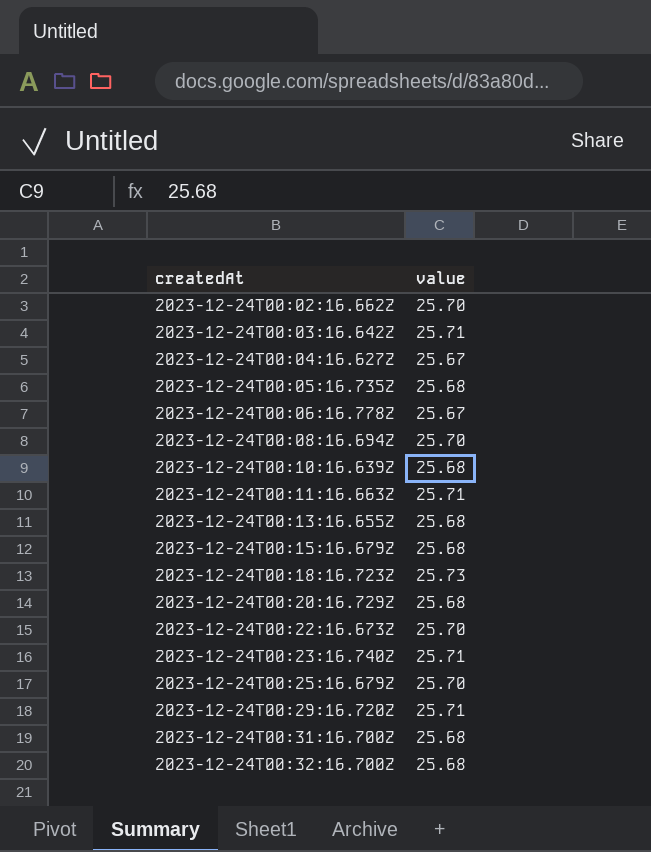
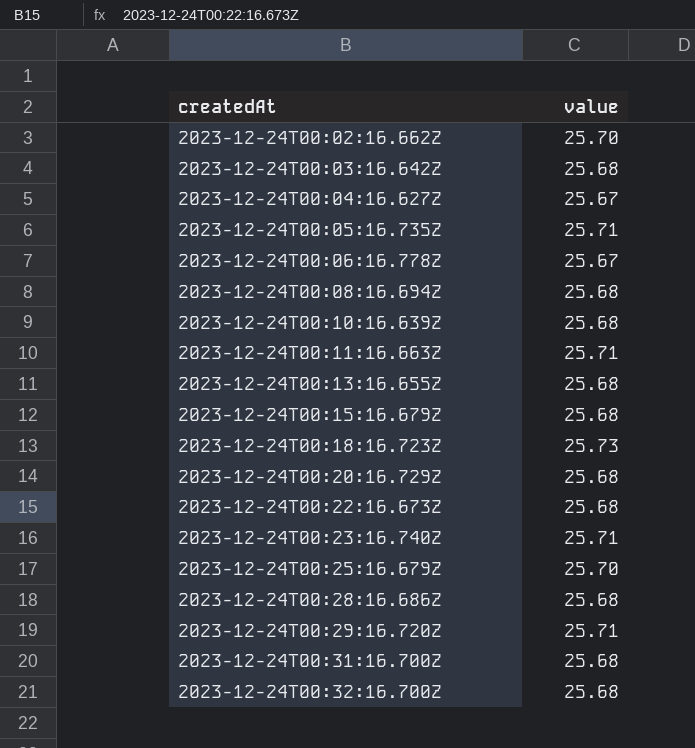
2023-12-24T00:03:16.642Z | value: 25.71 -> 25.68
2023-12-24T00:05:16.735Z | value: 25.68 -> 25.71
2023-12-24T00:08:16.694Z | value: 25.70 -> 25.68
2023-12-24T00:22:16.673Z | value: 25.70 -> 25.68
row 2023-12-24T00:28:16.686Z: none -> 25.68

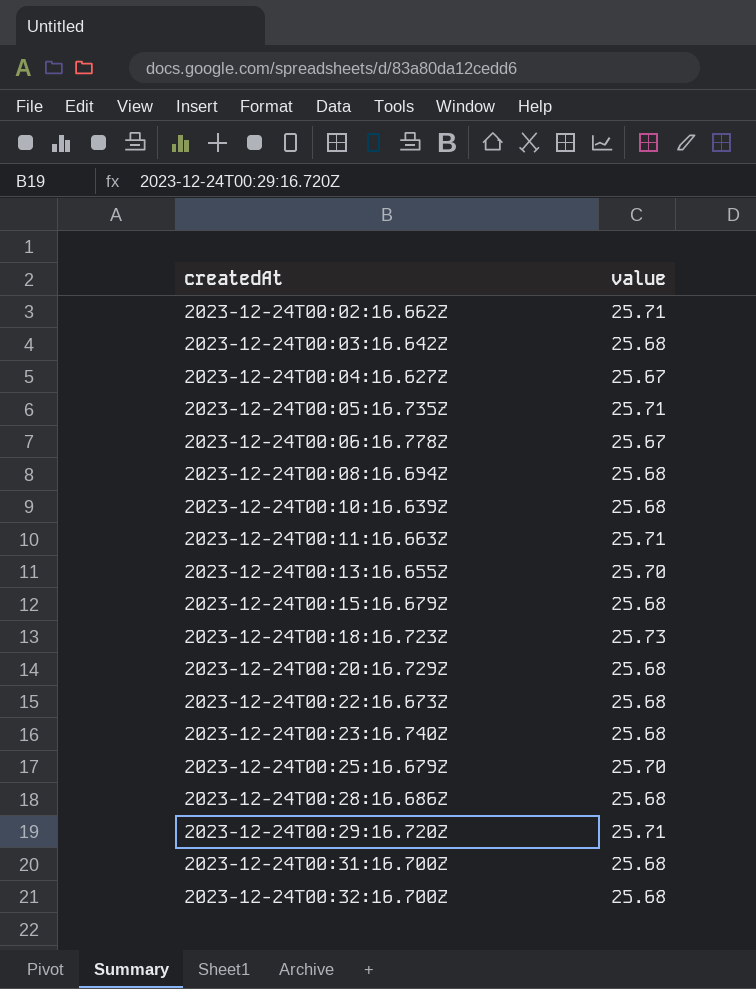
2023-12-24T00:02:16.662Z | value: 25.70 -> 25.71
2023-12-24T00:13:16.655Z | value: 25.68 -> 25.70
2023-12-24T00:23:16.740Z | value: 25.71 -> 25.68

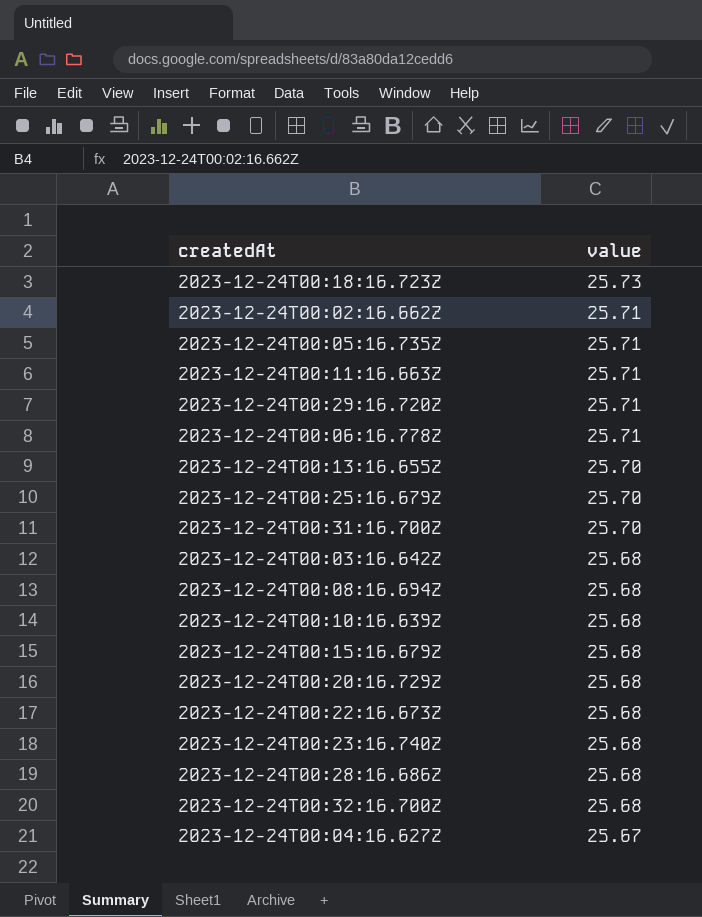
row order: createdAt ascending -> value descending
2023-12-24T00:06:16.778Z | value: 25.67 -> 25.71
2023-12-24T00:31:16.700Z | value: 25.68 -> 25.70

